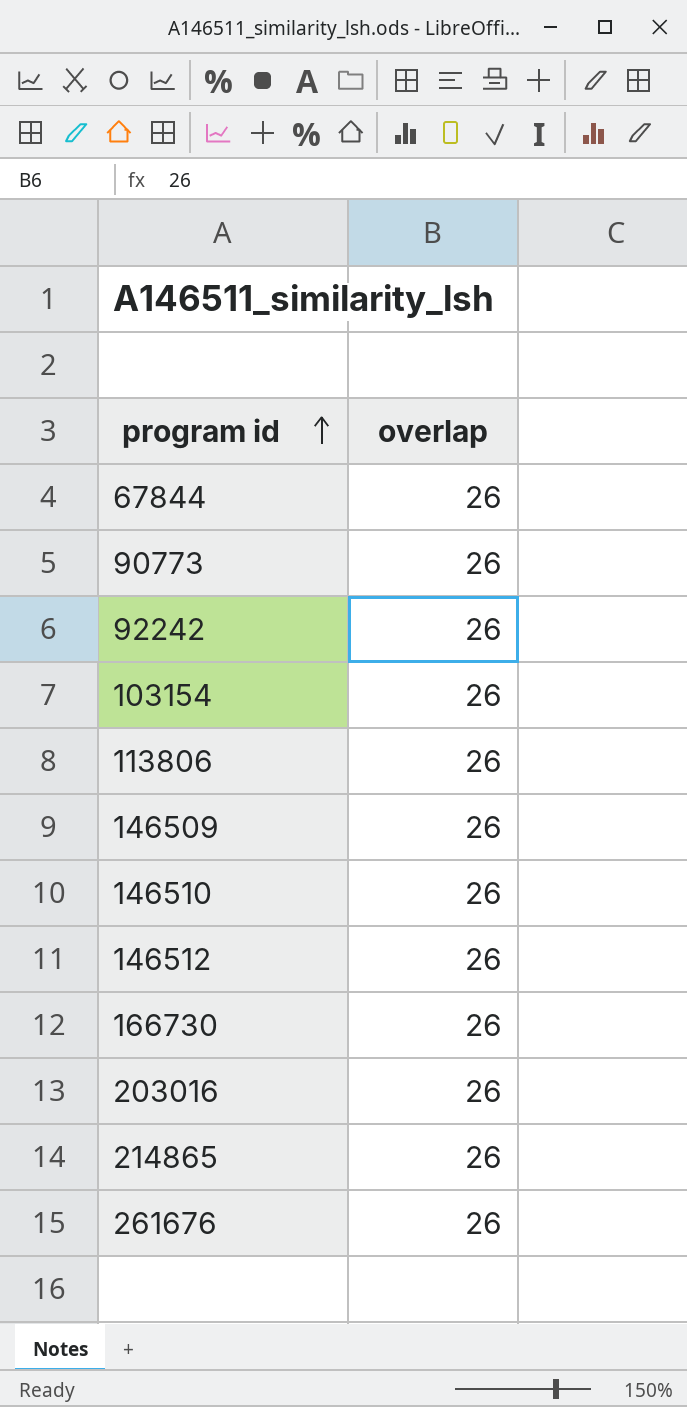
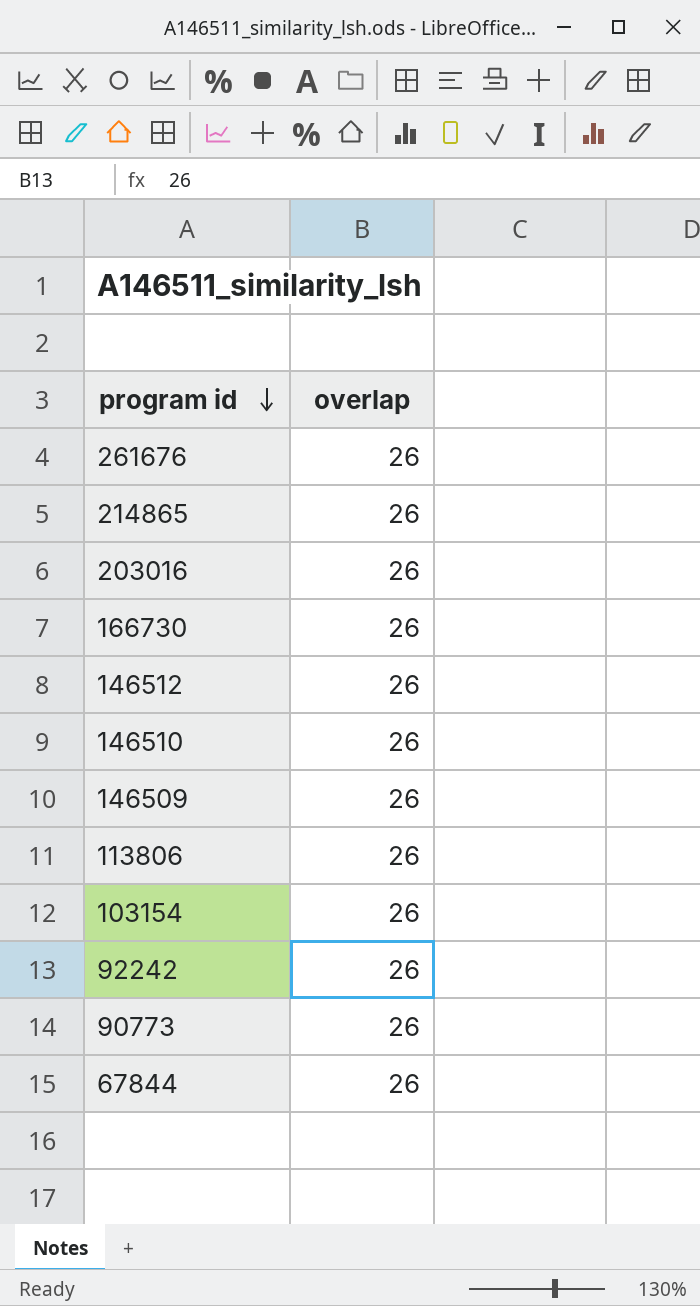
row order: program id ascending -> program id descending

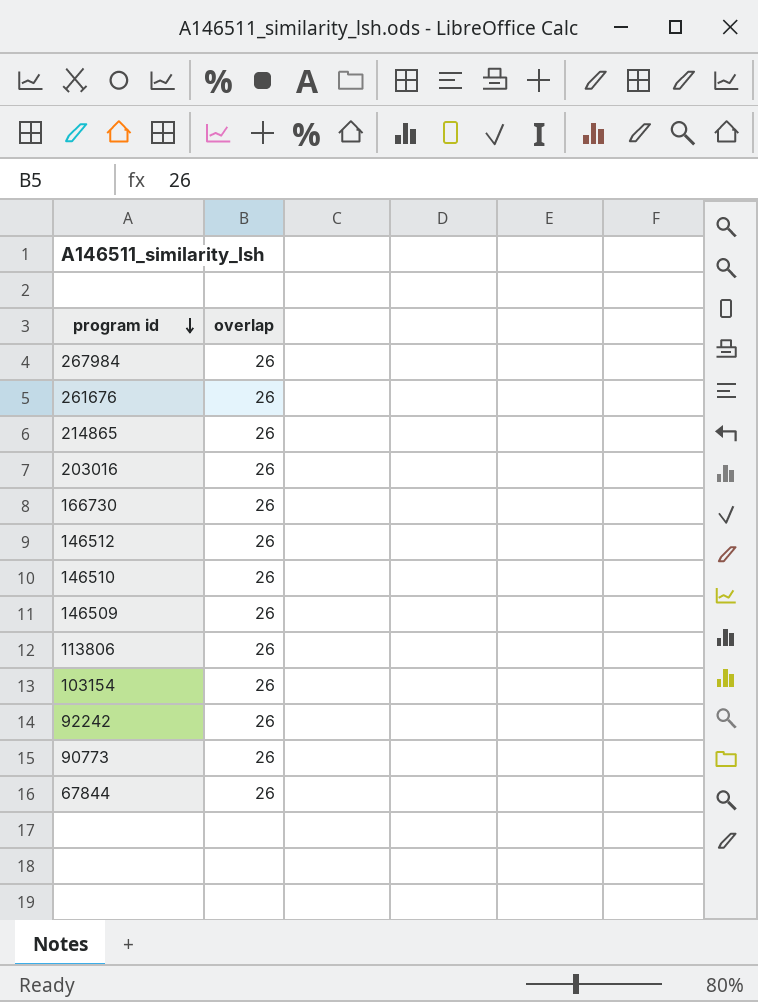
row 267984: none -> 26

